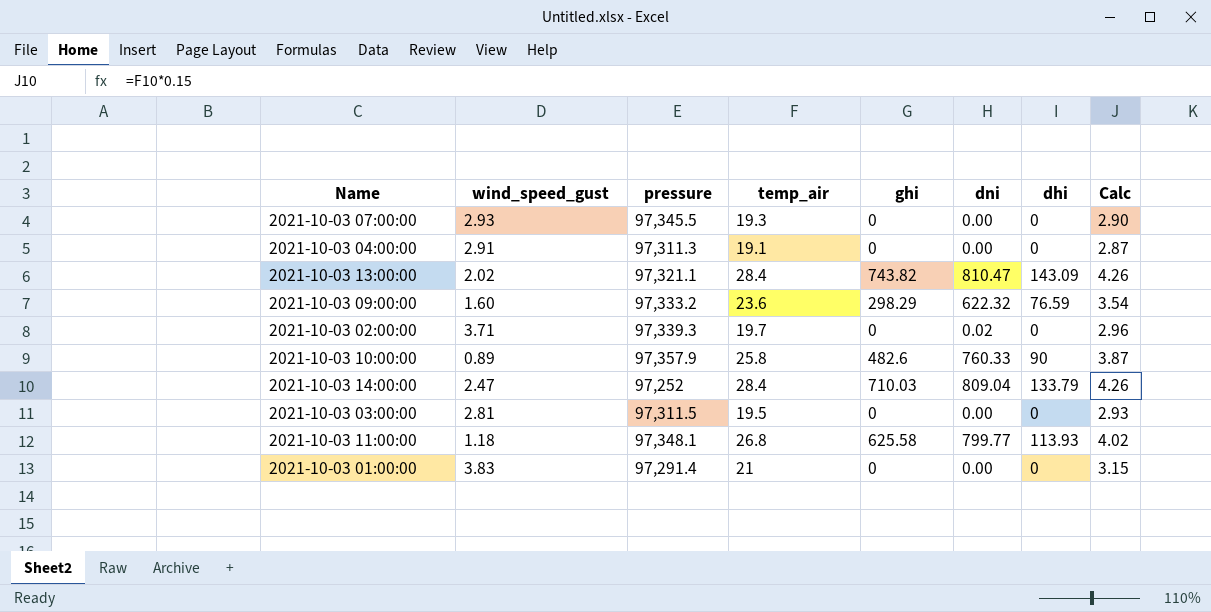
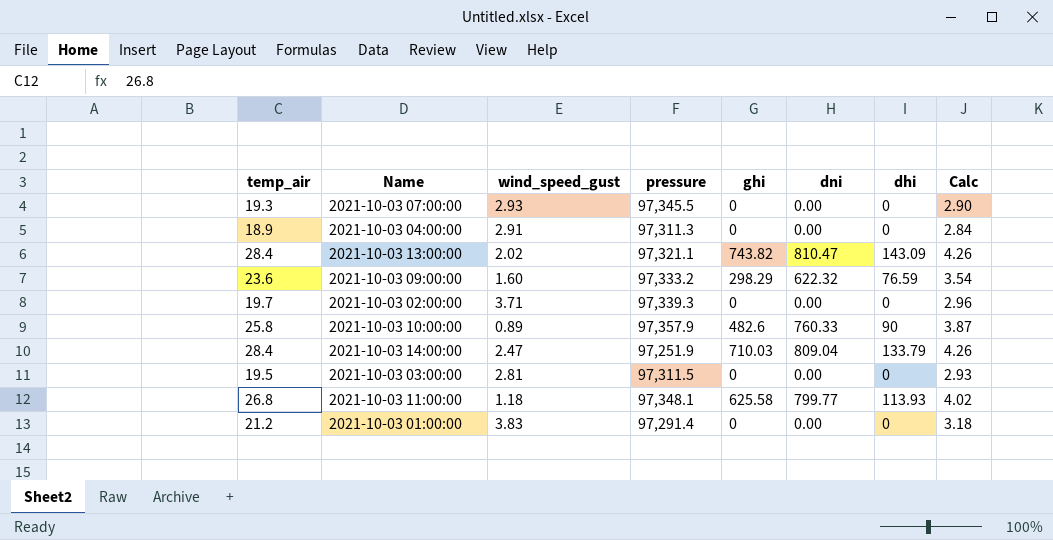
column temp_air | position: 4 -> 1
2021-10-03 04:00:00 | temp_air: 19.1 -> 18.9
2021-10-03 04:00:00 | Calc: 2.87 -> 2.84
2021-10-03 02:00:00 | dni: 0.02 -> 0.00
2021-10-03 14:00:00 | pressure: 97,252 -> 97,251.9
2021-10-03 01:00:00 | temp_air: 21 -> 21.2
2021-10-03 01:00:00 | Calc: 3.15 -> 3.18

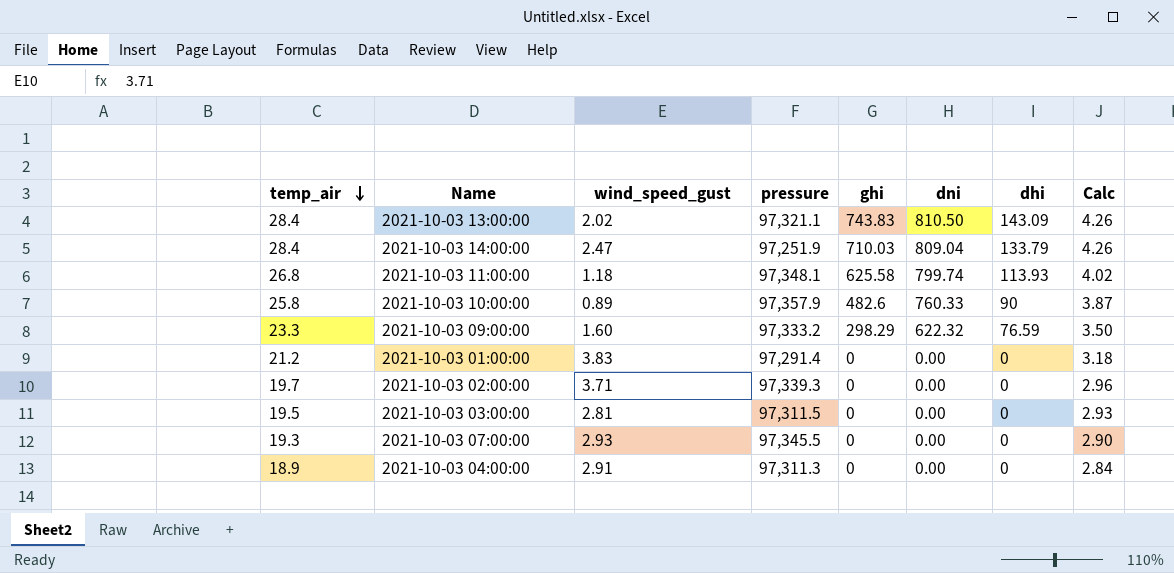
row order: none -> temp_air descending
2021-10-03 13:00:00 | ghi: 743.82 -> 743.83
2021-10-03 13:00:00 | dni: 810.47 -> 810.50
2021-10-03 11:00:00 | dni: 799.77 -> 799.74
2021-10-03 09:00:00 | temp_air: 23.6 -> 23.3
2021-10-03 09:00:00 | Calc: 3.54 -> 3.50

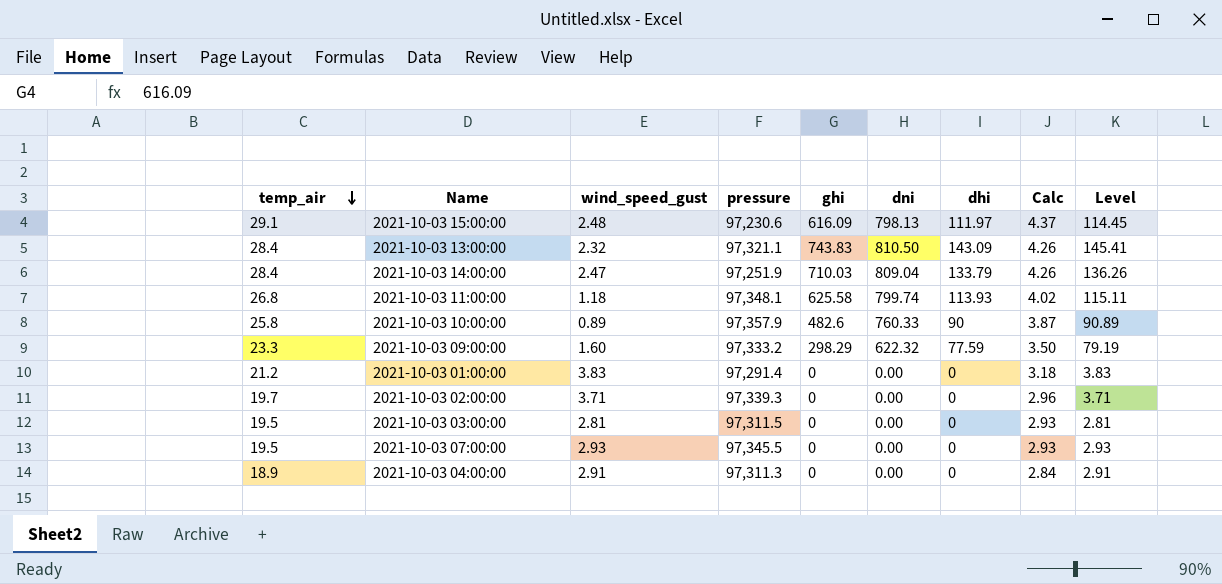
column Level | formula: none -> [wind_speed_gust] + [dhi]
row 2021-10-03 15:00:00: none -> 29.1 | 2.48 | 97,230.6 | 616.09 | 798.13 | 111.97 | 4.37 | 114.45
2021-10-03 13:00:00 | wind_speed_gust: 2.02 -> 2.32
2021-10-03 09:00:00 | dhi: 76.59 -> 77.59
2021-10-03 07:00:00 | temp_air: 19.3 -> 19.5
2021-10-03 07:00:00 | Calc: 2.90 -> 2.93

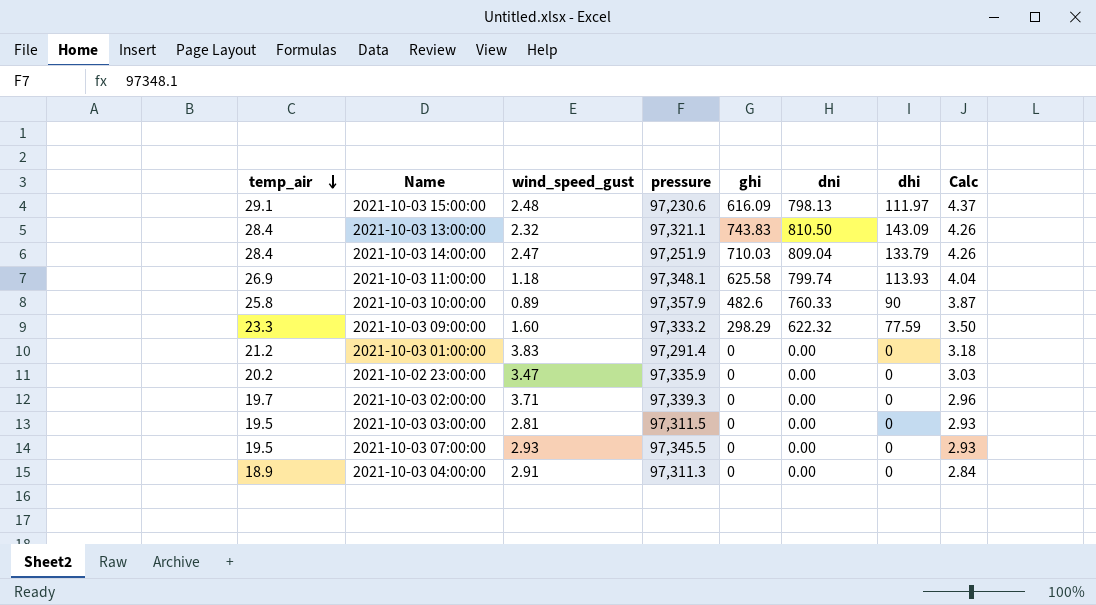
column Level | formula: [wind_speed_gust] + [dhi] -> none
2021-10-03 11:00:00 | temp_air: 26.8 -> 26.9
2021-10-03 11:00:00 | Calc: 4.02 -> 4.04
row 2021-10-02 23:00:00: none -> 20.2 | 3.47 | 97,335.9 | 0 | 0.00 | 0 | 3.03

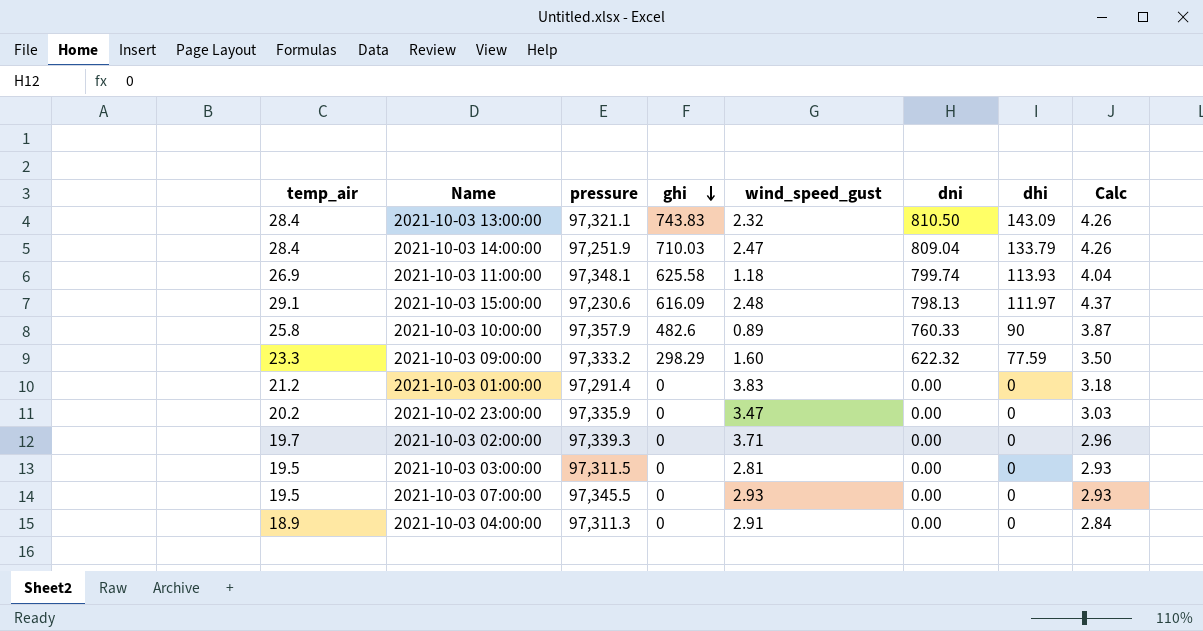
row order: temp_air descending -> ghi descending
column wind_speed_gust | position: 3 -> 5

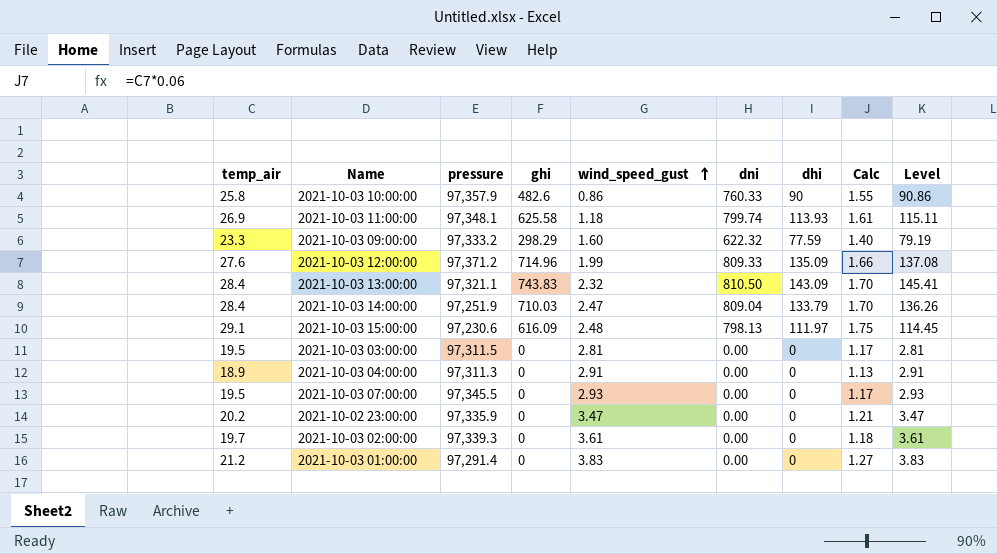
row order: ghi descending -> wind_speed_gust ascending
column Calc | formula: [temp_air] * 0.15 -> [temp_air] * 0.06
column Level | formula: none -> [wind_speed_gust] + [dhi]
2021-10-03 10:00:00 | wind_speed_gust: 0.89 -> 0.86
row 2021-10-03 12:00:00: none -> 27.6 | 97,371.2 | 714.96 | 1.99 | 809.33 | 135.09 | 1.66 | 137.08
2021-10-03 02:00:00 | wind_speed_gust: 3.71 -> 3.61

